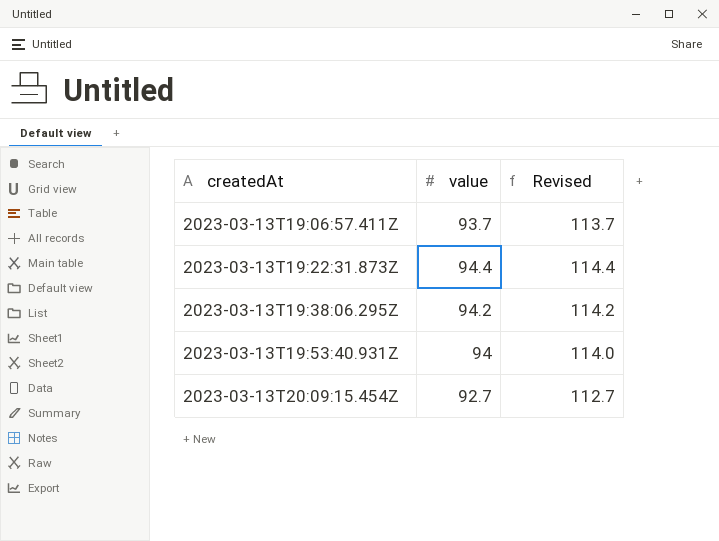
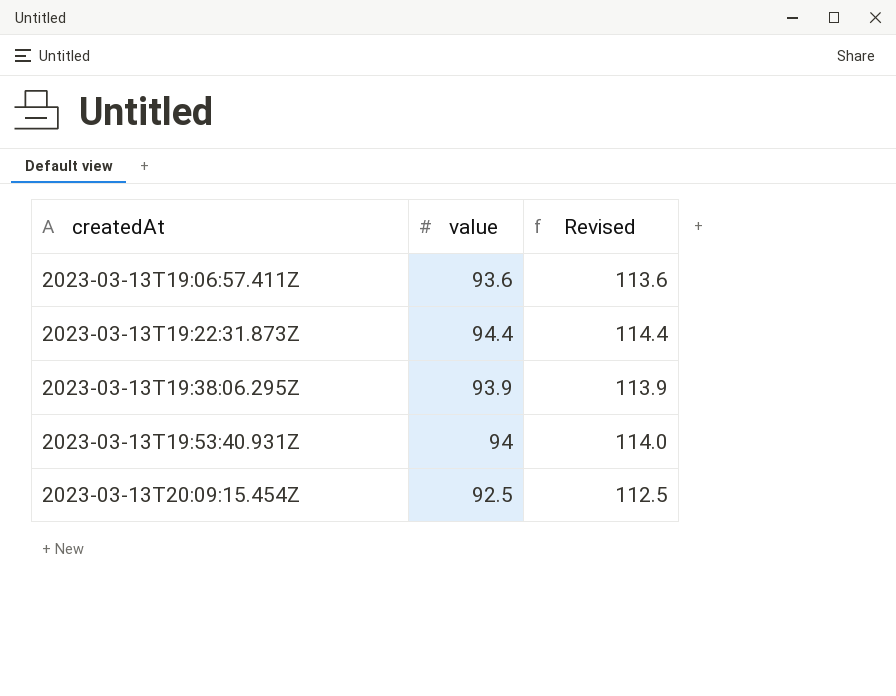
2023-03-13T19:06:57.411Z | value: 93.7 -> 93.6
2023-03-13T19:06:57.411Z | Revised: 113.7 -> 113.6
2023-03-13T19:38:06.295Z | value: 94.2 -> 93.9
2023-03-13T19:38:06.295Z | Revised: 114.2 -> 113.9
2023-03-13T20:09:15.454Z | value: 92.7 -> 92.5
2023-03-13T20:09:15.454Z | Revised: 112.7 -> 112.5

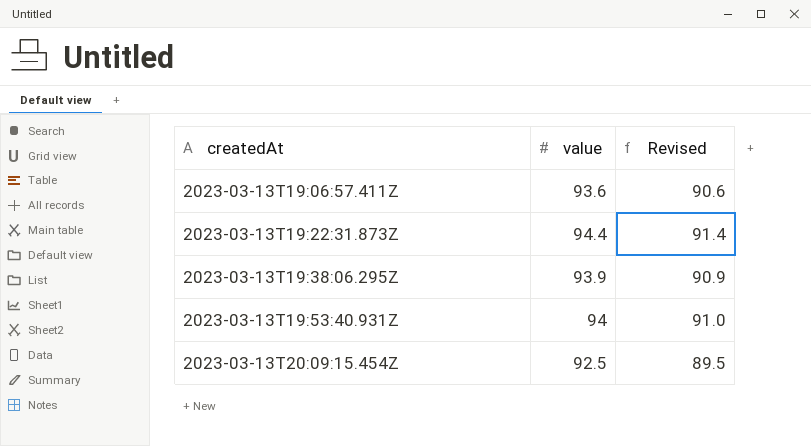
column Revised | formula: [value] + 20 -> [value] - 3

